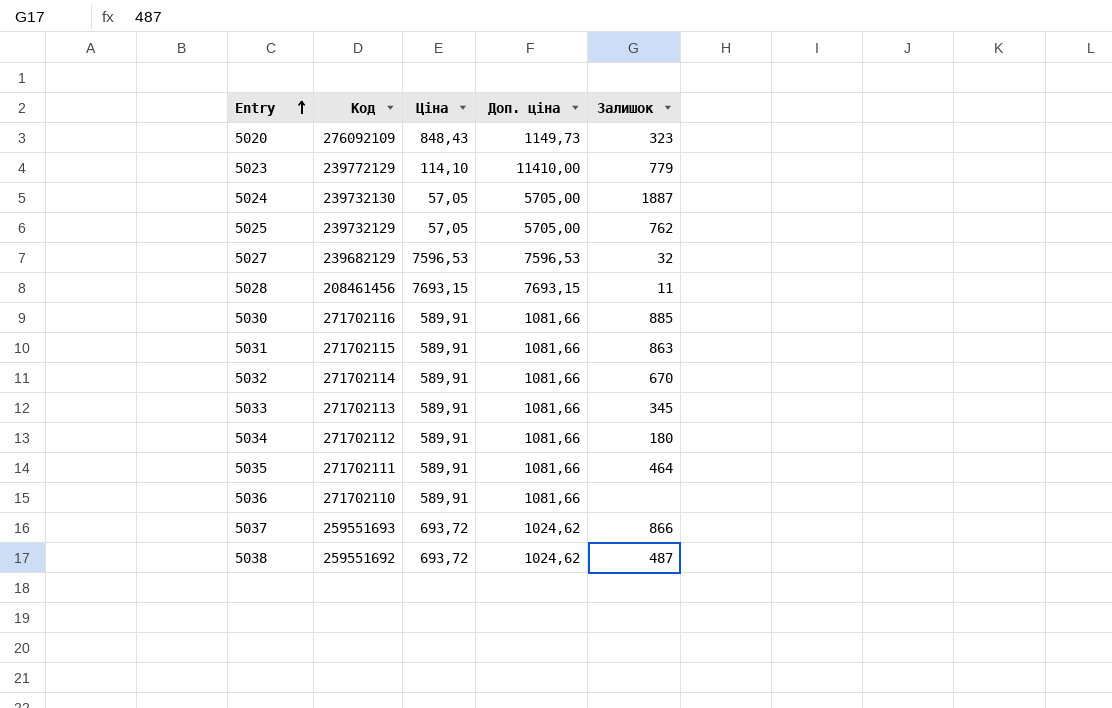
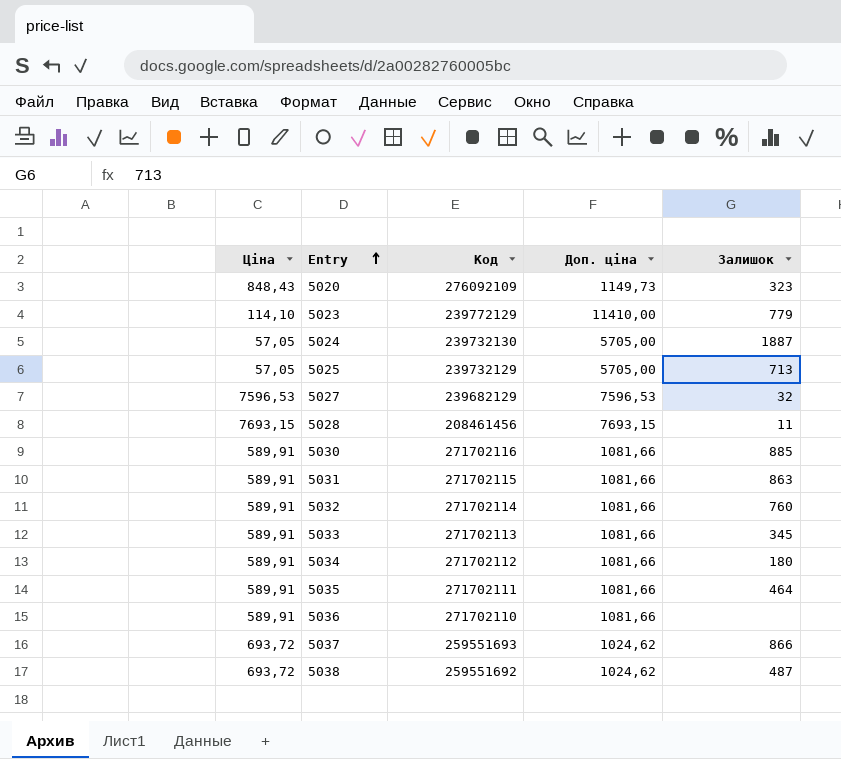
column Ціна | position: 3 -> 1
5025 | Залишок: 762 -> 713
5032 | Залишок: 670 -> 760

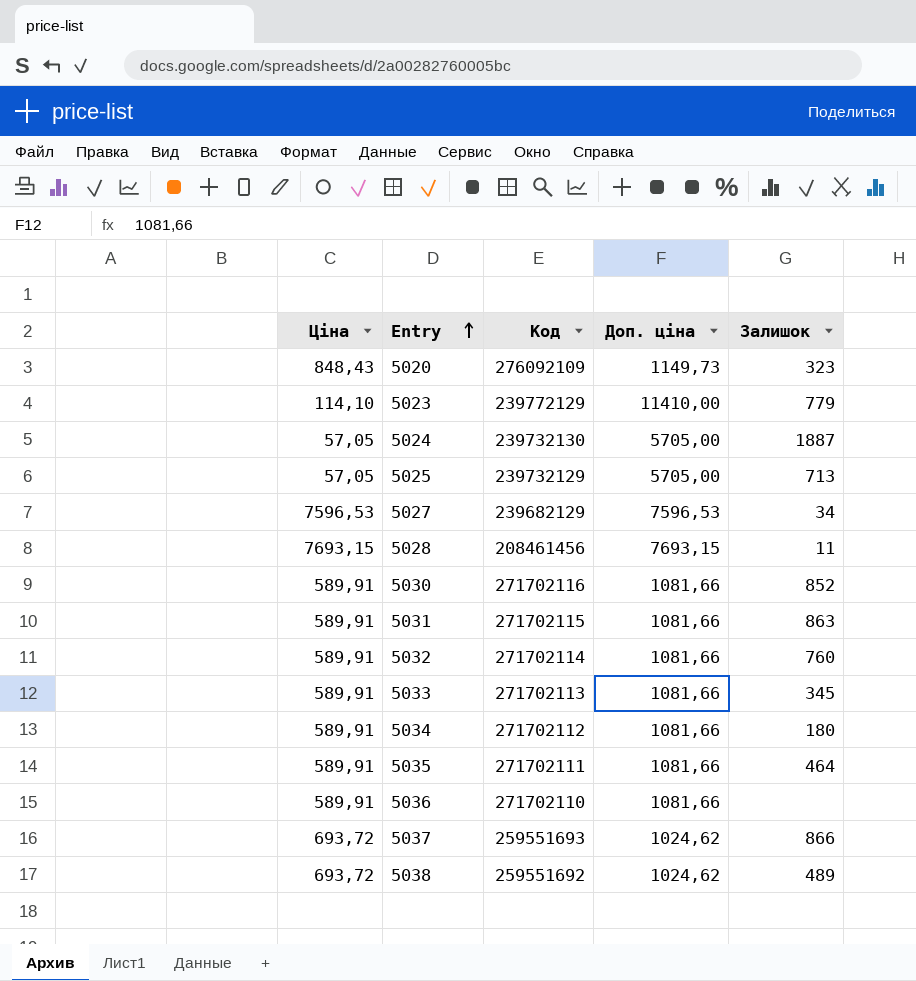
5027 | Залишок: 32 -> 34
5030 | Залишок: 885 -> 852
5038 | Залишок: 487 -> 489

